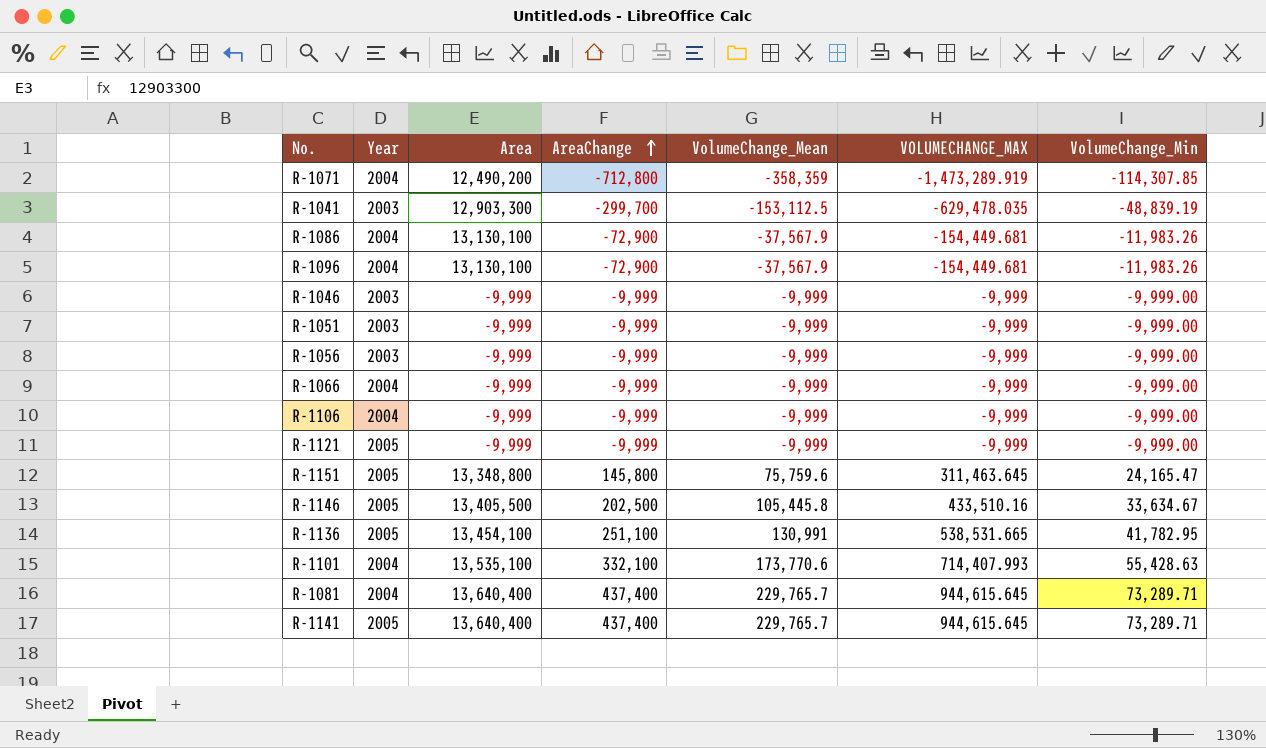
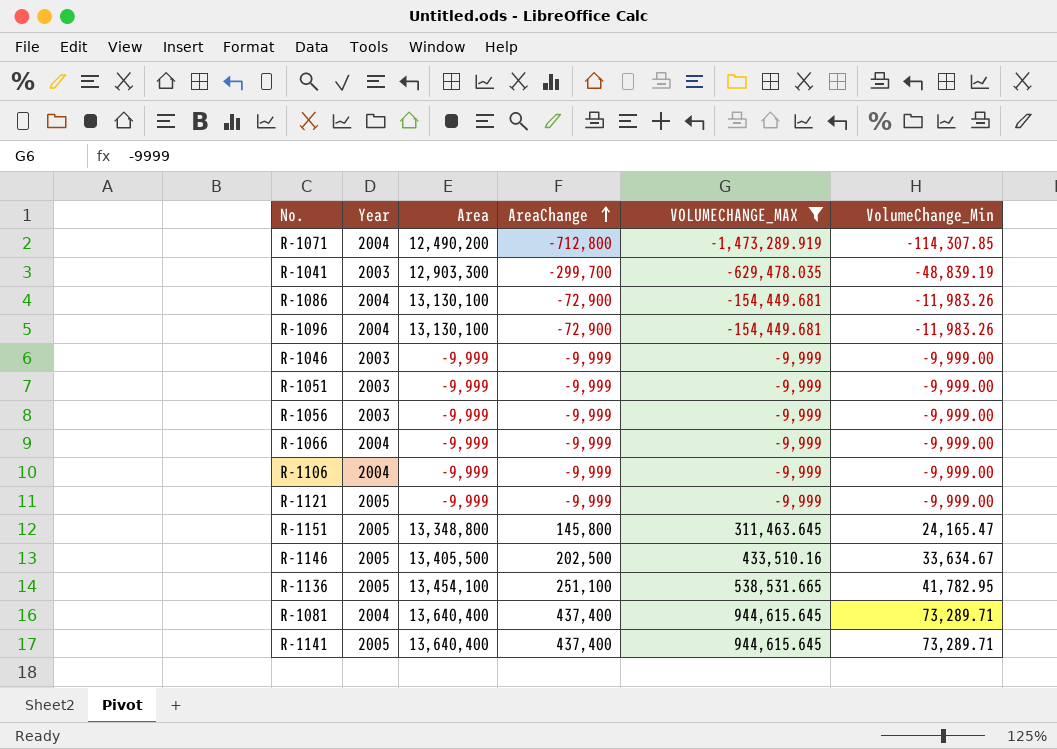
filter: none -> VOLUMECHANGE_MAX != 714,407.993
column VolumeChange_Mean | position: 5 -> none

